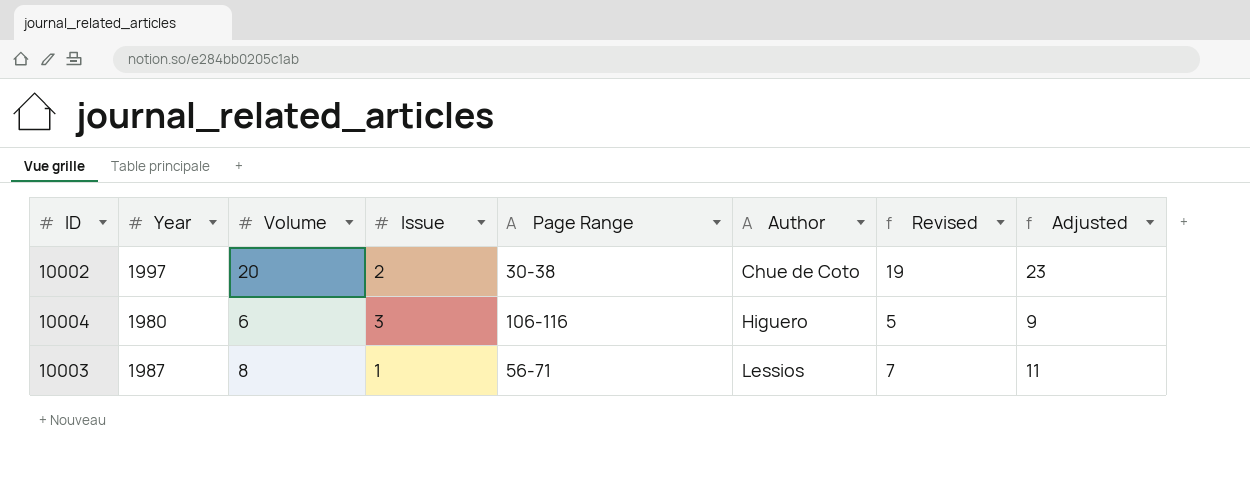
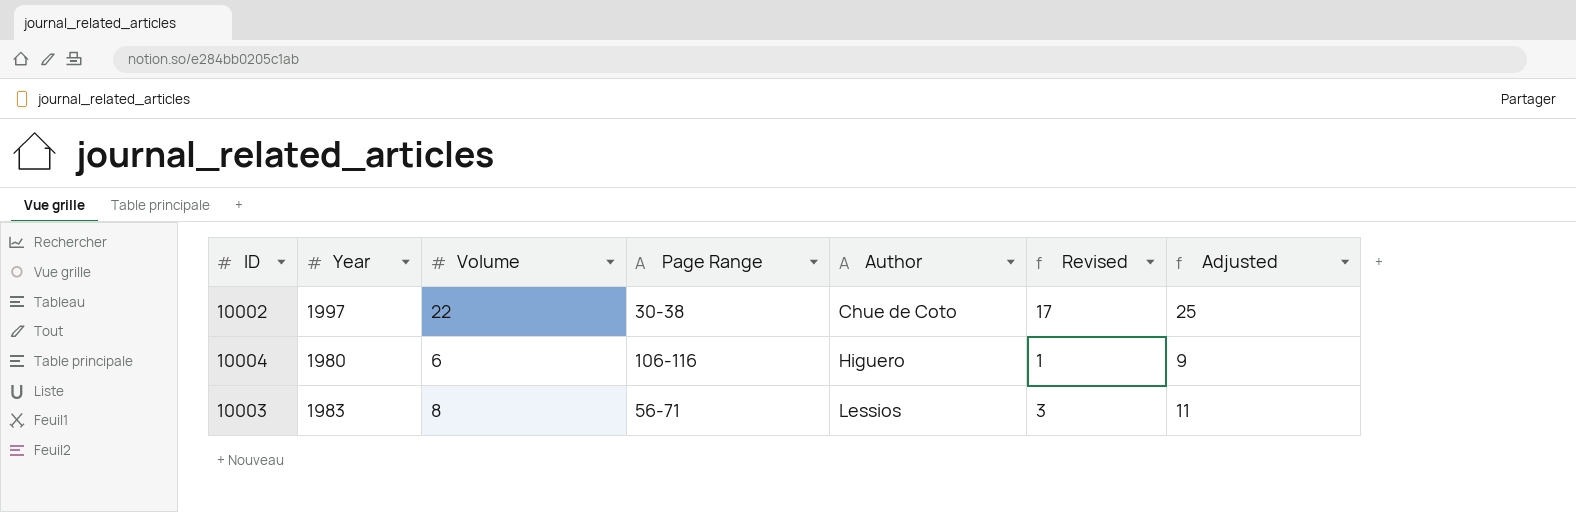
column Issue | position: 4 -> none
column Revised | formula: [Volume] - 1 -> [Volume] - 5
10002 | Volume: 20 -> 22
10002 | Adjusted: 23 -> 25
10003 | Year: 1987 -> 1983

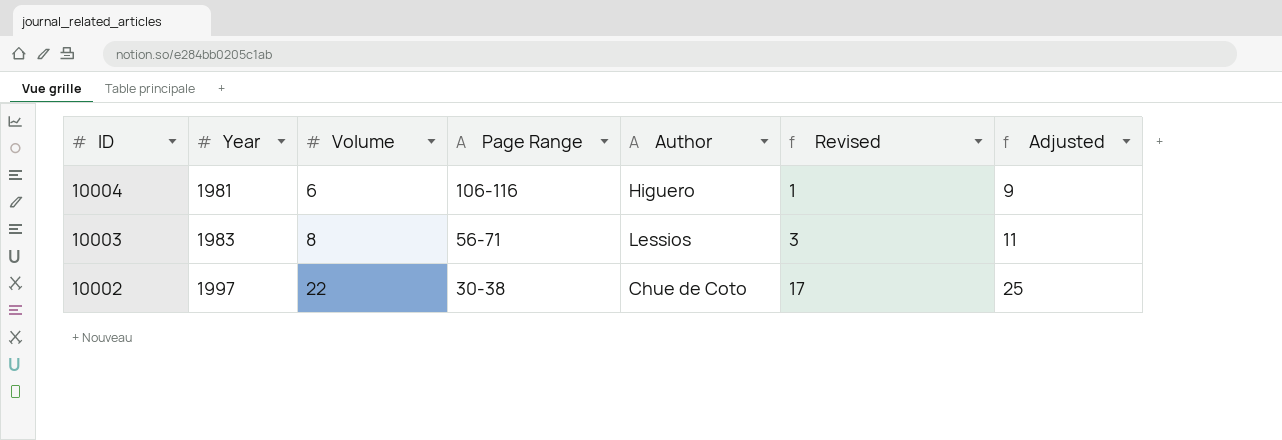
row order: Author ascending -> ID descending
10004 | Year: 1980 -> 1981

